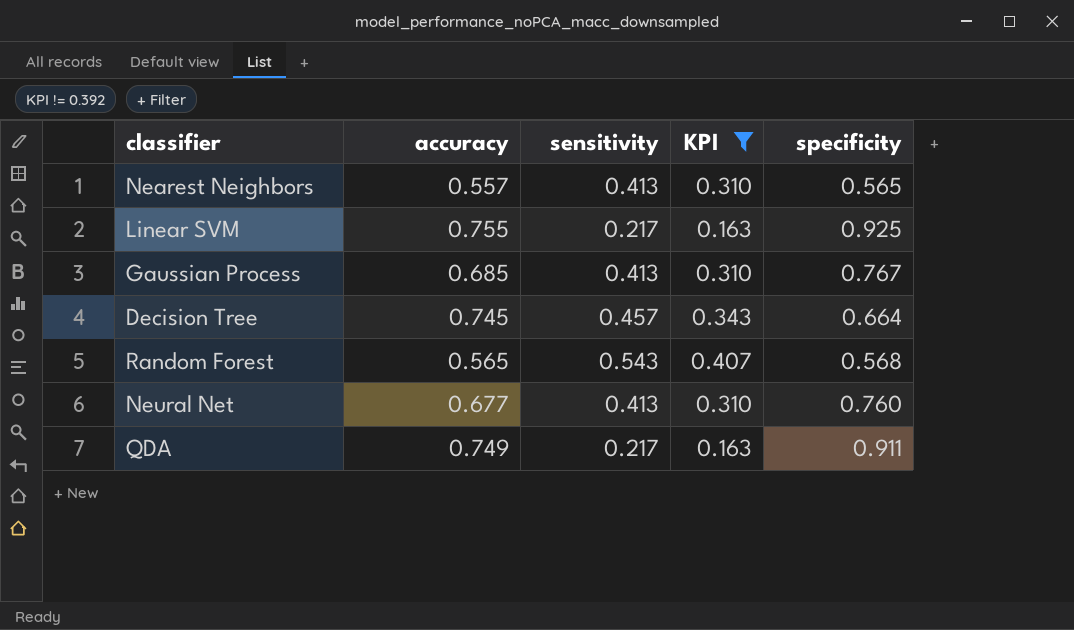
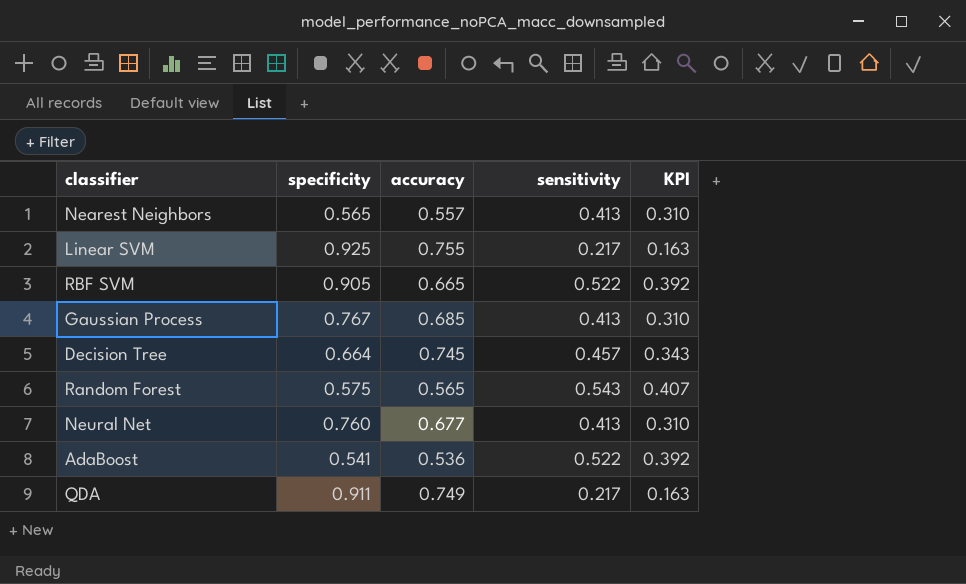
filter: KPI != 0.392 -> none
column specificity | position: 5 -> 2
Random Forest | specificity: 0.568 -> 0.575

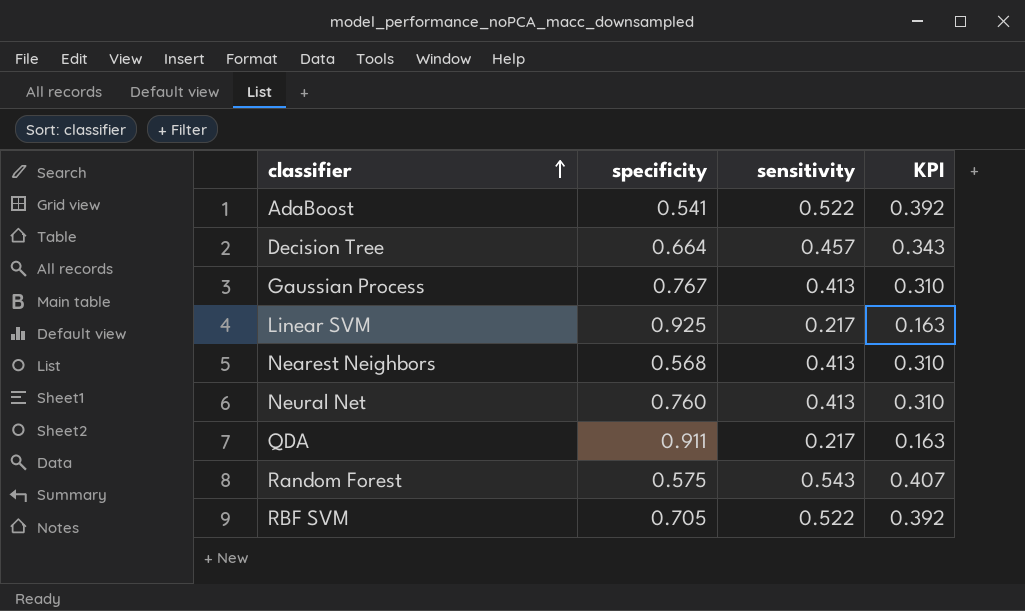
row order: none -> classifier ascending
column accuracy | position: 3 -> none
Nearest Neighbors | specificity: 0.565 -> 0.568
RBF SVM | specificity: 0.905 -> 0.705

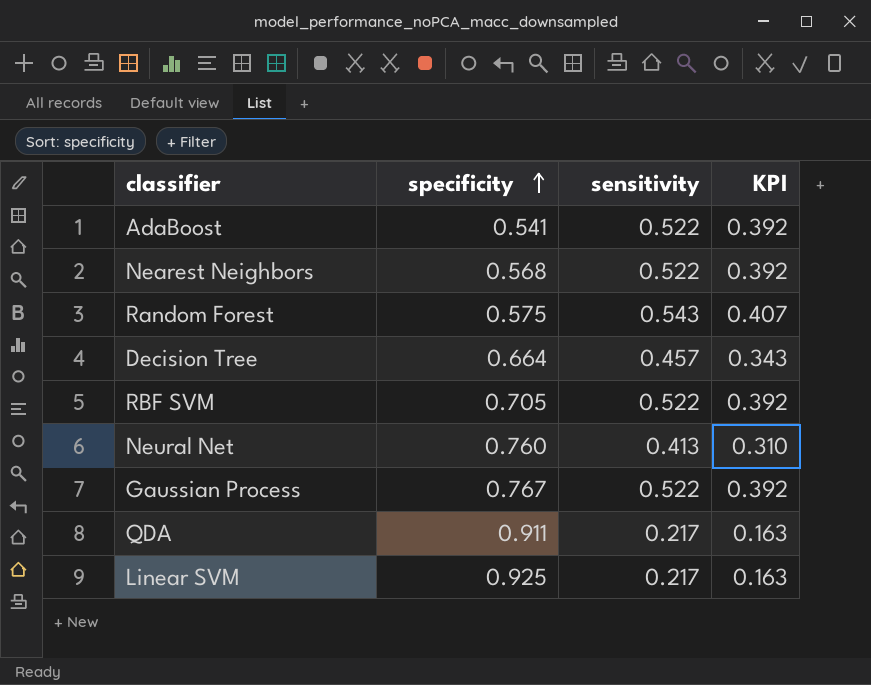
row order: classifier ascending -> specificity ascending
Nearest Neighbors | sensitivity: 0.413 -> 0.522
Nearest Neighbors | KPI: 0.310 -> 0.392
Gaussian Process | sensitivity: 0.413 -> 0.522
Gaussian Process | KPI: 0.310 -> 0.392

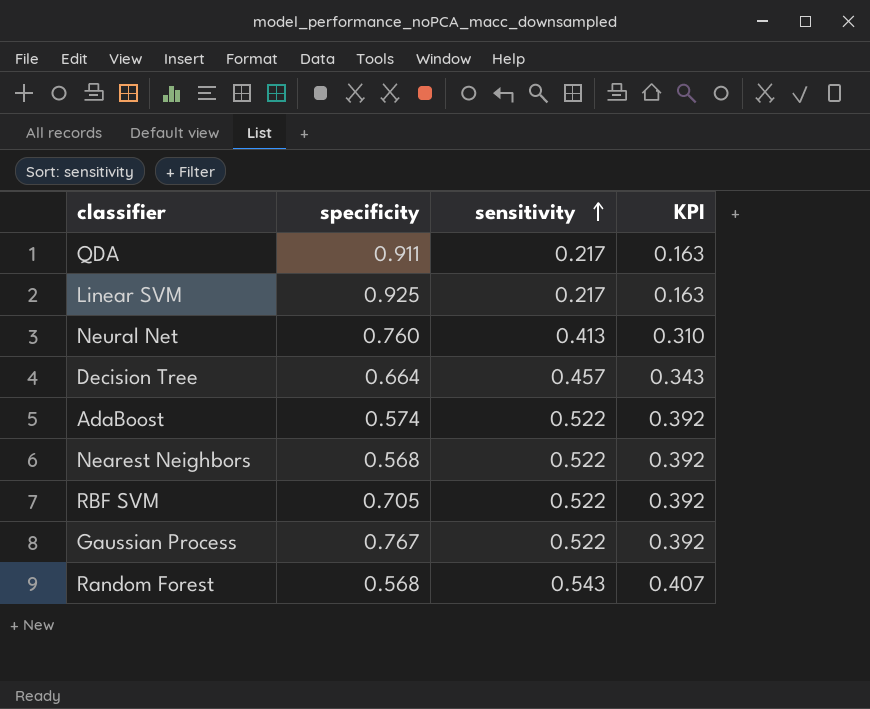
row order: specificity ascending -> sensitivity ascending
AdaBoost | specificity: 0.541 -> 0.574
Random Forest | specificity: 0.575 -> 0.568

